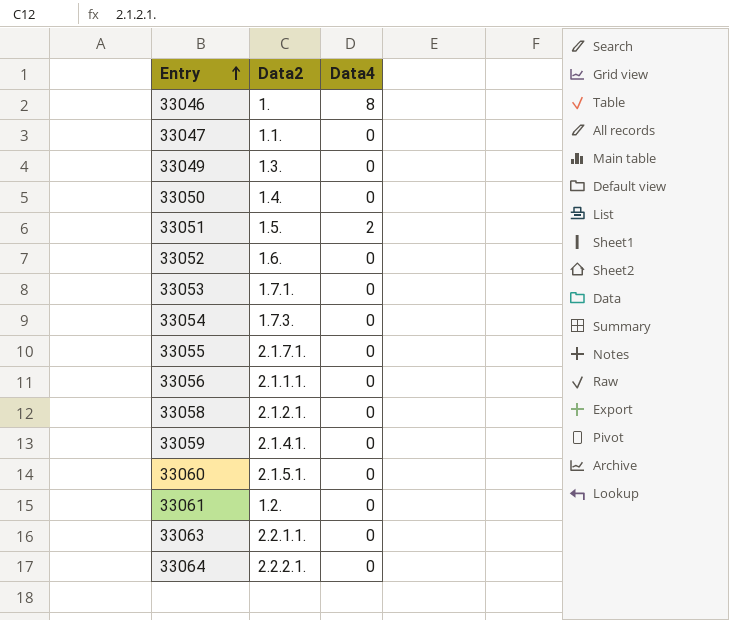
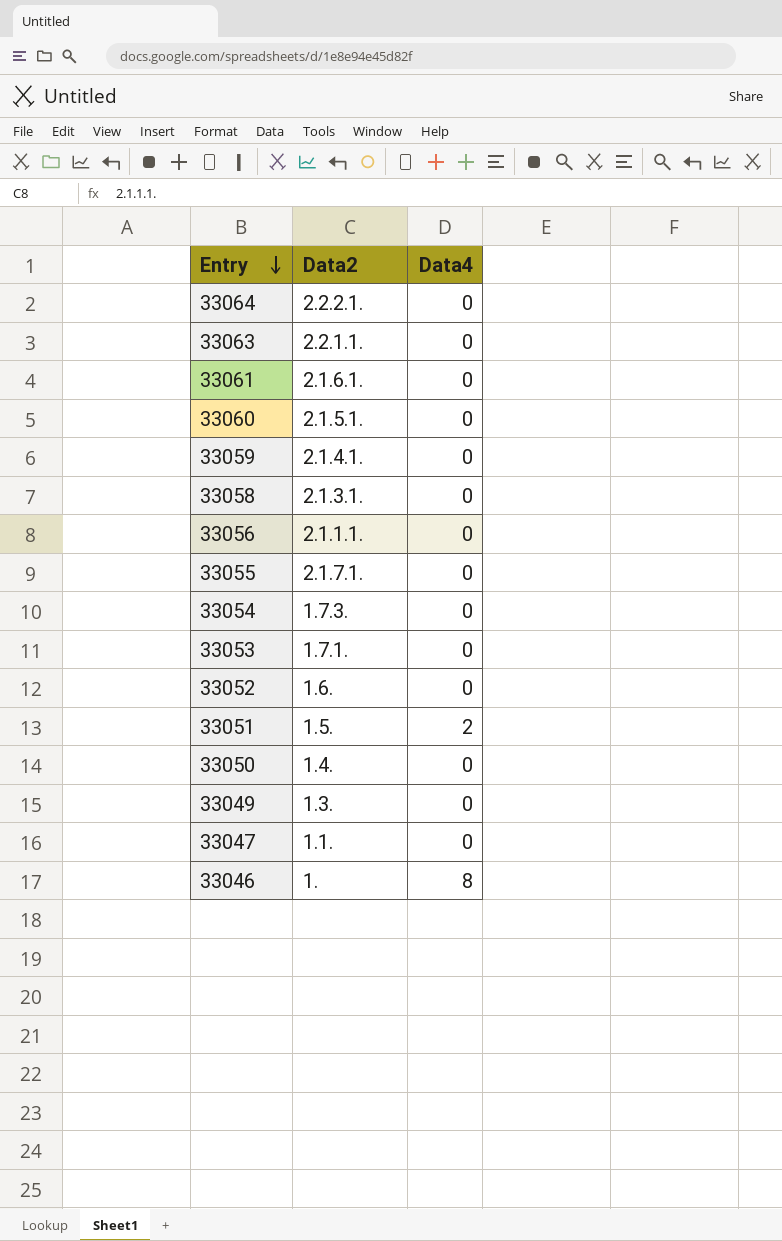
row order: Entry ascending -> Entry descending
33061 | Data2: 1.2. -> 2.1.6.1.
33058 | Data2: 2.1.2.1. -> 2.1.3.1.

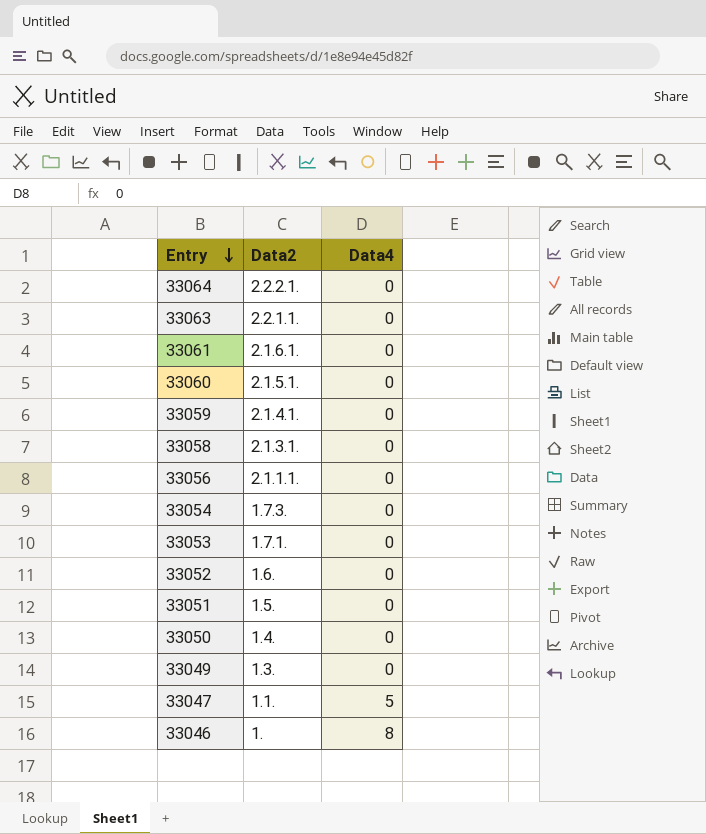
row 33055: 2.1.7.1. | 0 -> none
33051 | Data4: 2 -> 0
33047 | Data4: 0 -> 5

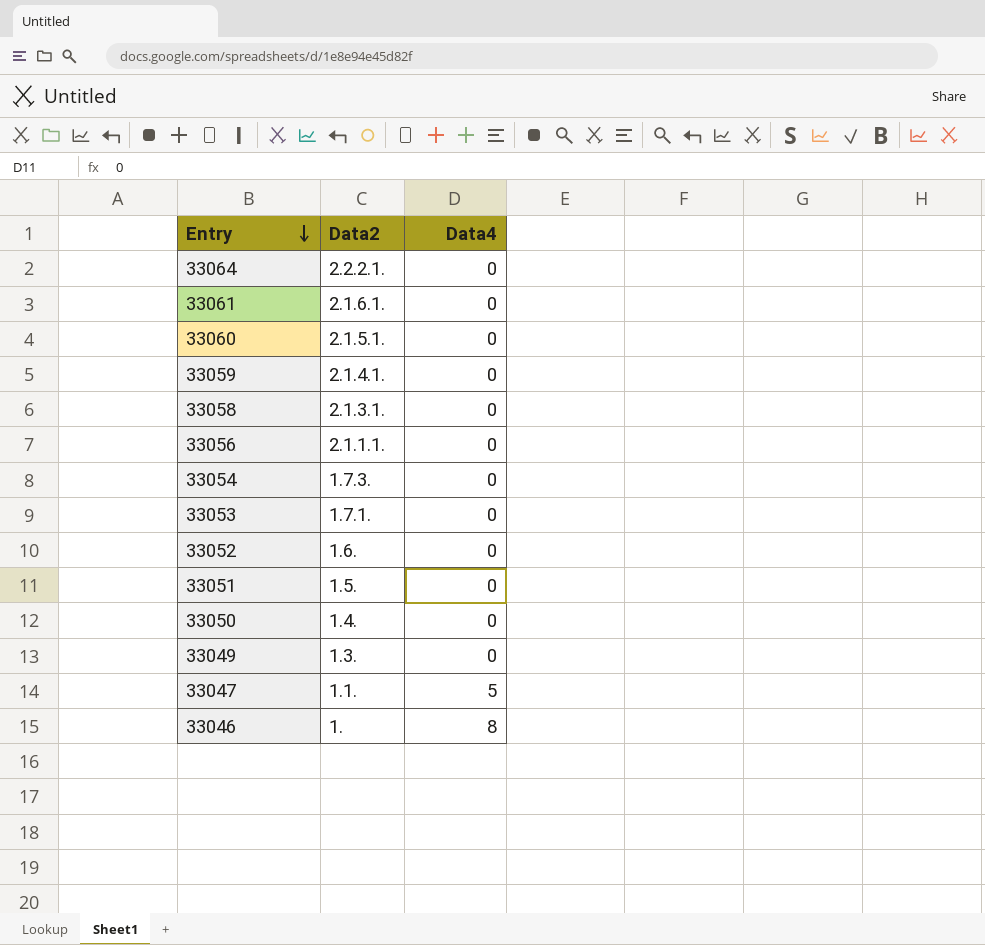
row 33063: 2.2.1.1. | 0 -> none

